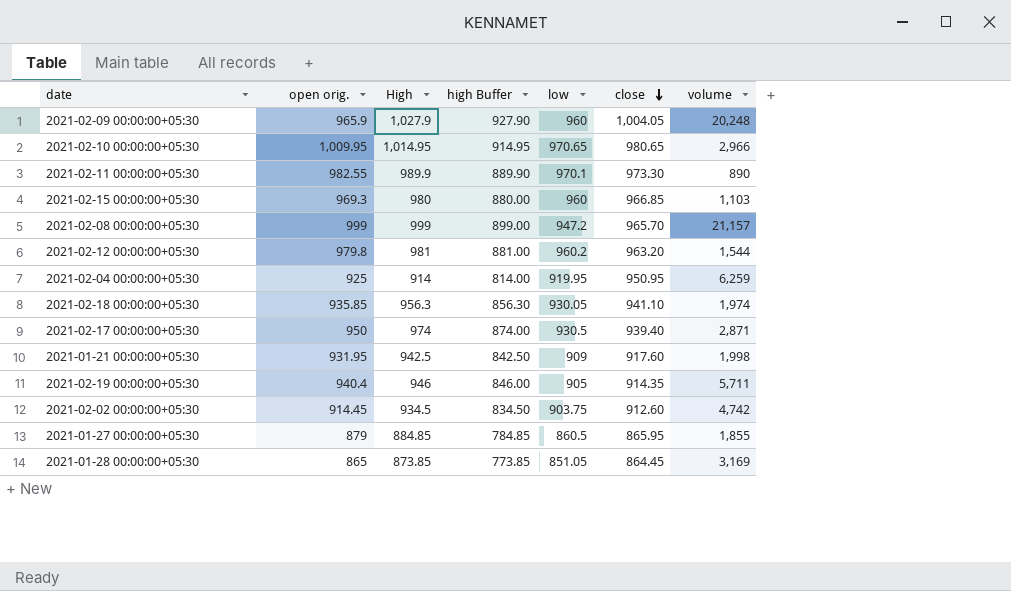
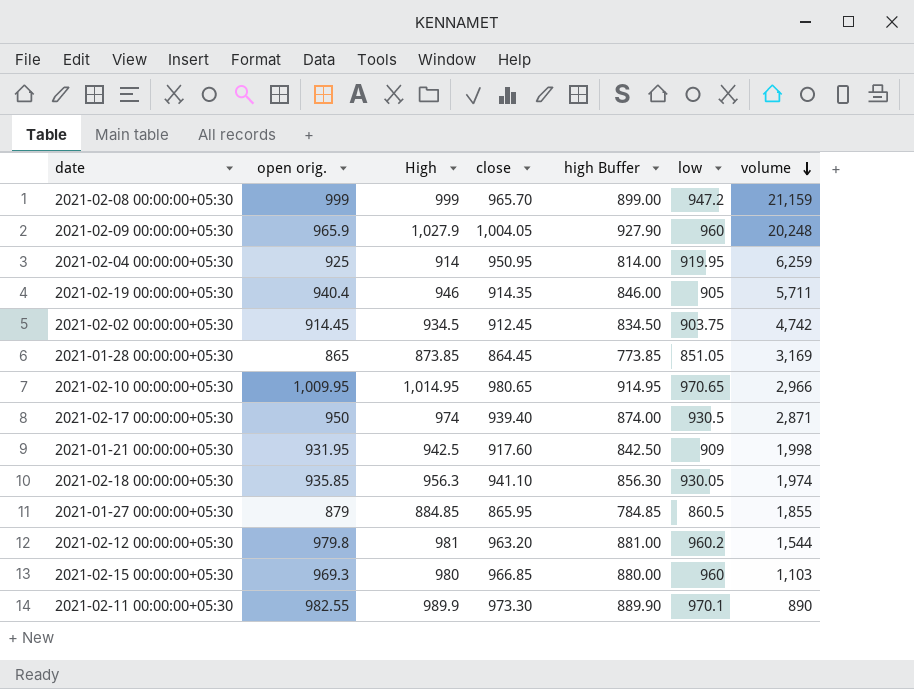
row order: close descending -> volume descending
column close | position: 6 -> 4
2021-02-08 00:00:00+05:30 | volume: 21,157 -> 21,159
2021-02-02 00:00:00+05:30 | close: 912.60 -> 912.45

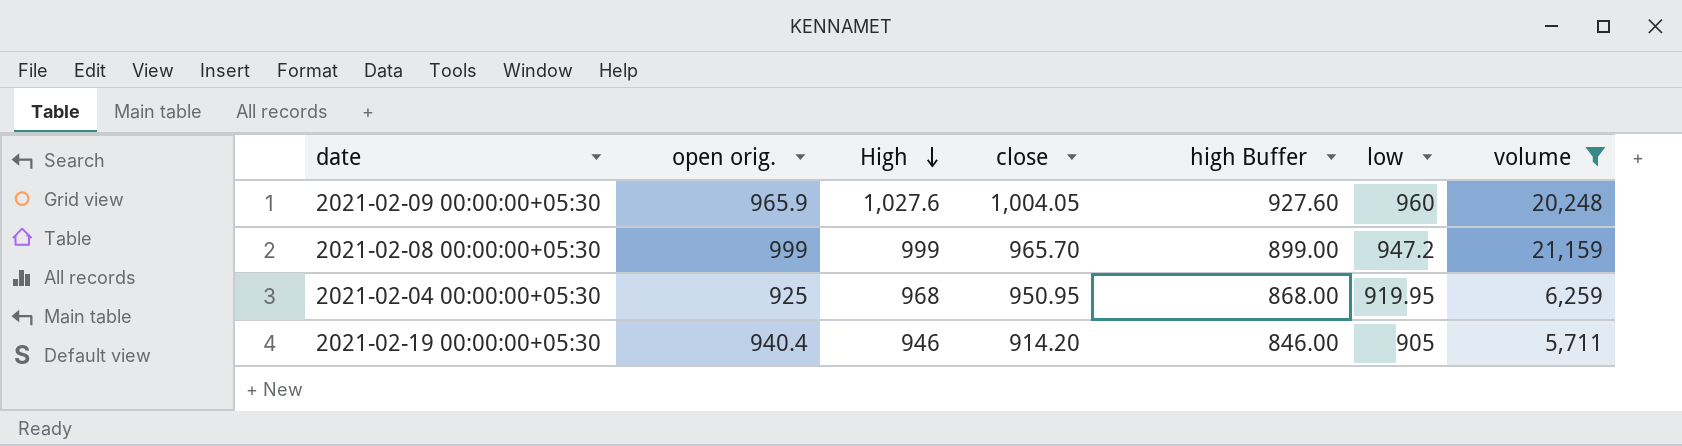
filter: none -> volume >= 5,711
row order: volume descending -> High descending
2021-02-09 00:00:00+05:30 | High: 1,027.9 -> 1,027.6
2021-02-09 00:00:00+05:30 | high Buffer: 927.90 -> 927.60
2021-02-04 00:00:00+05:30 | High: 914 -> 968
2021-02-04 00:00:00+05:30 | high Buffer: 814.00 -> 868.00
2021-02-19 00:00:00+05:30 | close: 914.35 -> 914.20

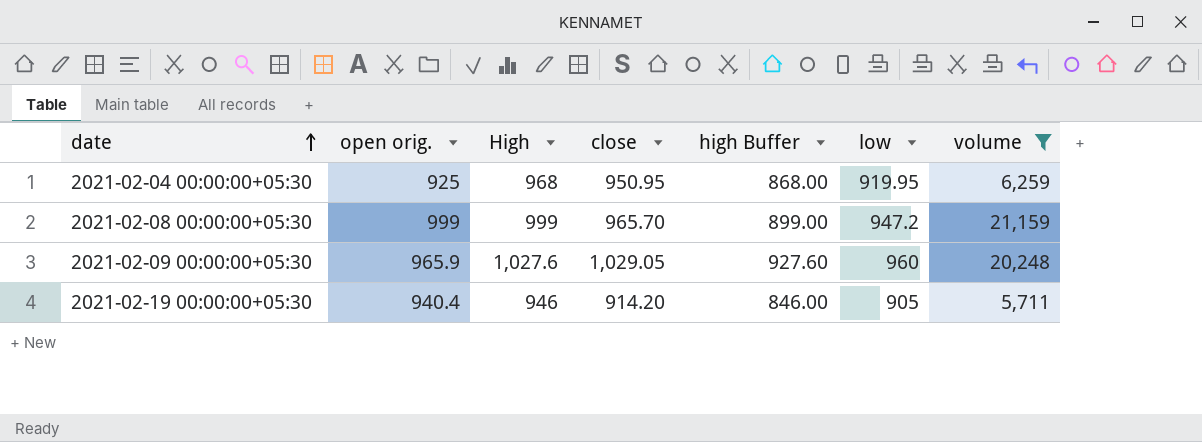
row order: High descending -> date ascending
2021-02-09 00:00:00+05:30 | close: 1,004.05 -> 1,029.05

